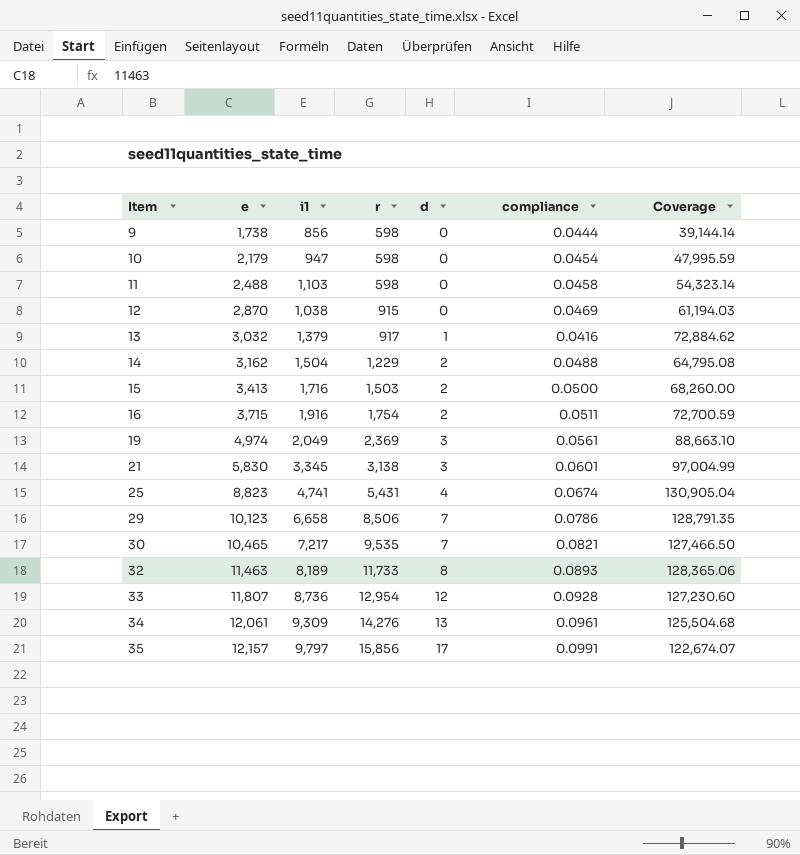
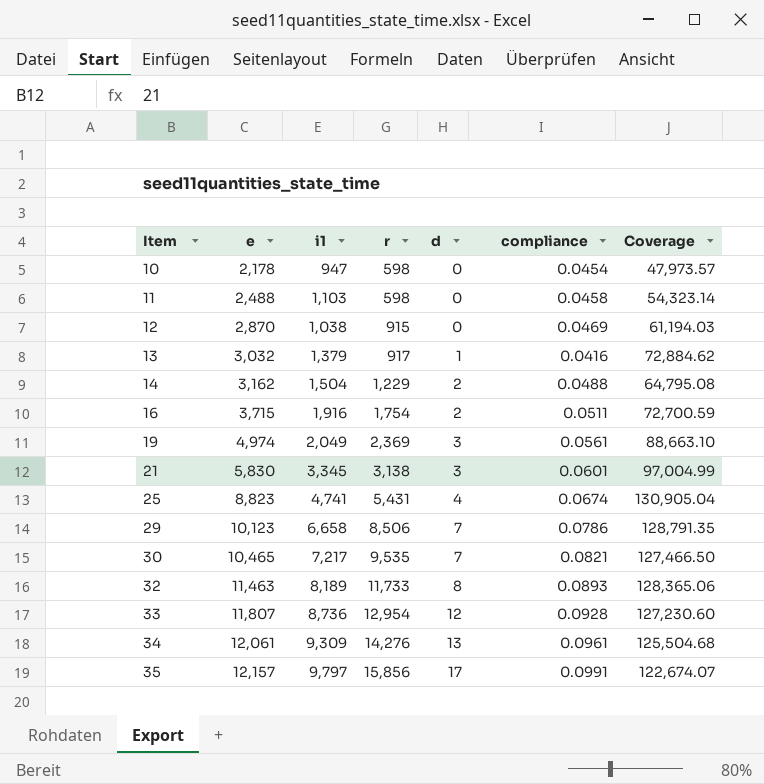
row 9: 1,738 | 856 | 598 | 0 | 0.0444 | 39,144.14 -> none
row 15: 3,413 | 1,716 | 1,503 | 2 | 0.0500 | 68,260.00 -> none
10 | e: 2,179 -> 2,178
10 | Coverage: 47,995.59 -> 47,973.57

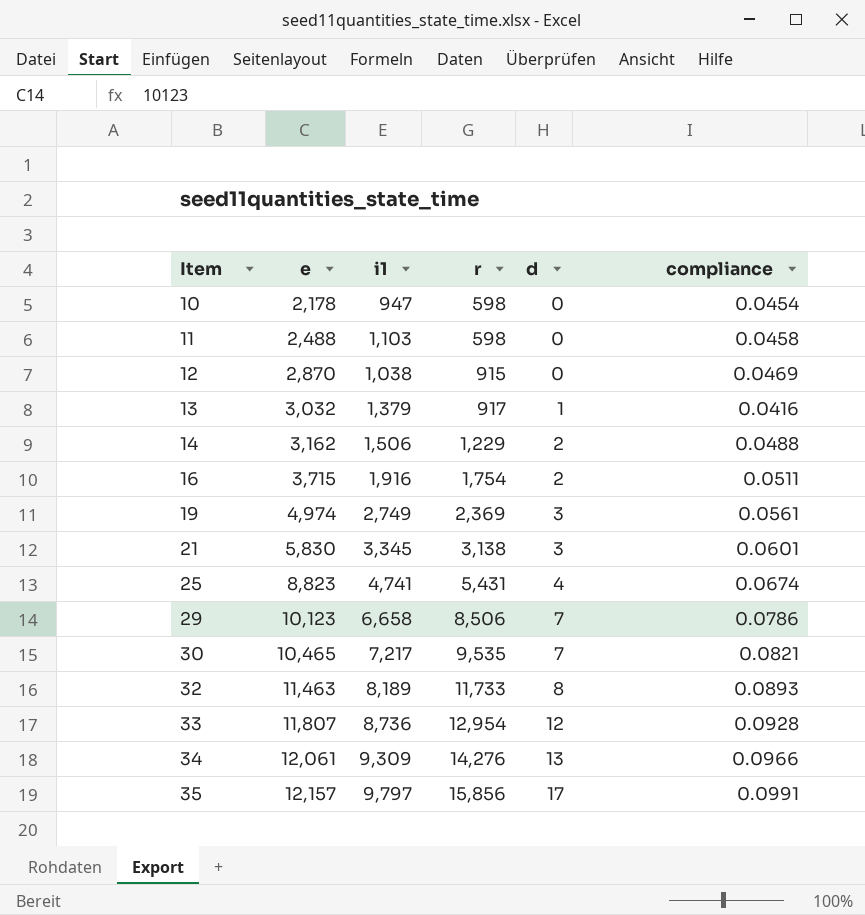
column Coverage | formula: [e] / [compliance] -> none
14 | i1: 1,504 -> 1,506
19 | i1: 2,049 -> 2,749
34 | compliance: 0.0961 -> 0.0966

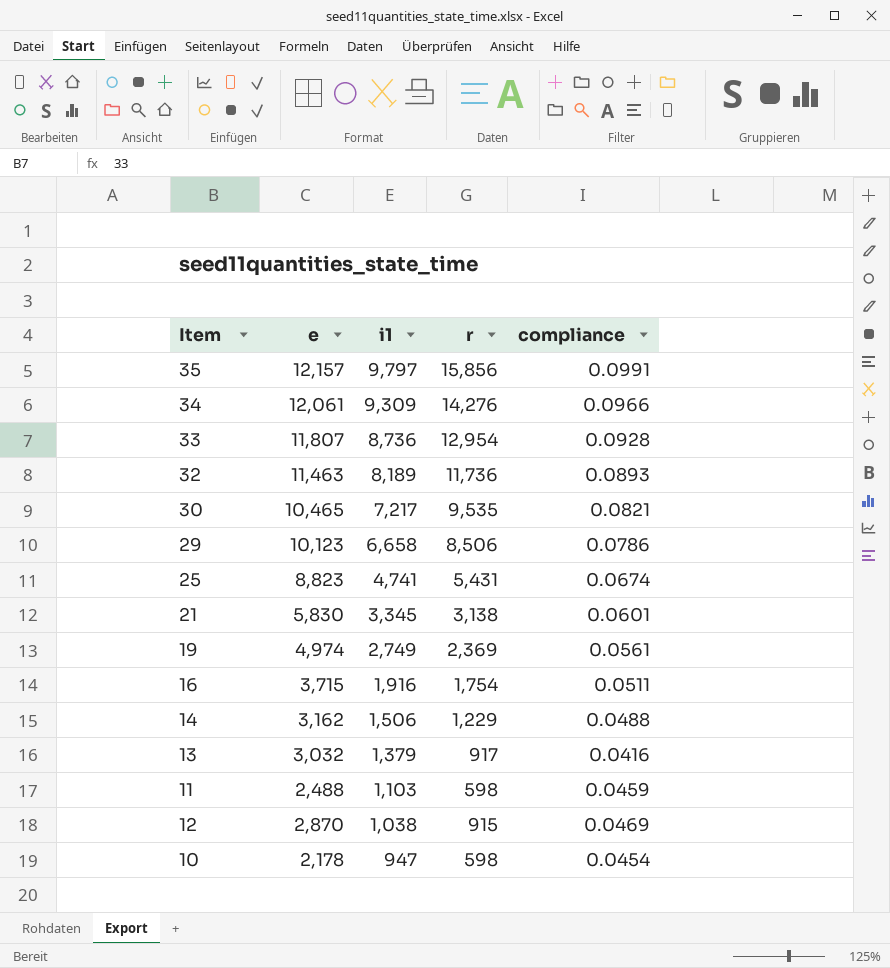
row order: Item ascending -> i1 descending
column d | position: 5 -> none
32 | r: 11,733 -> 11,736
11 | compliance: 0.0458 -> 0.0459

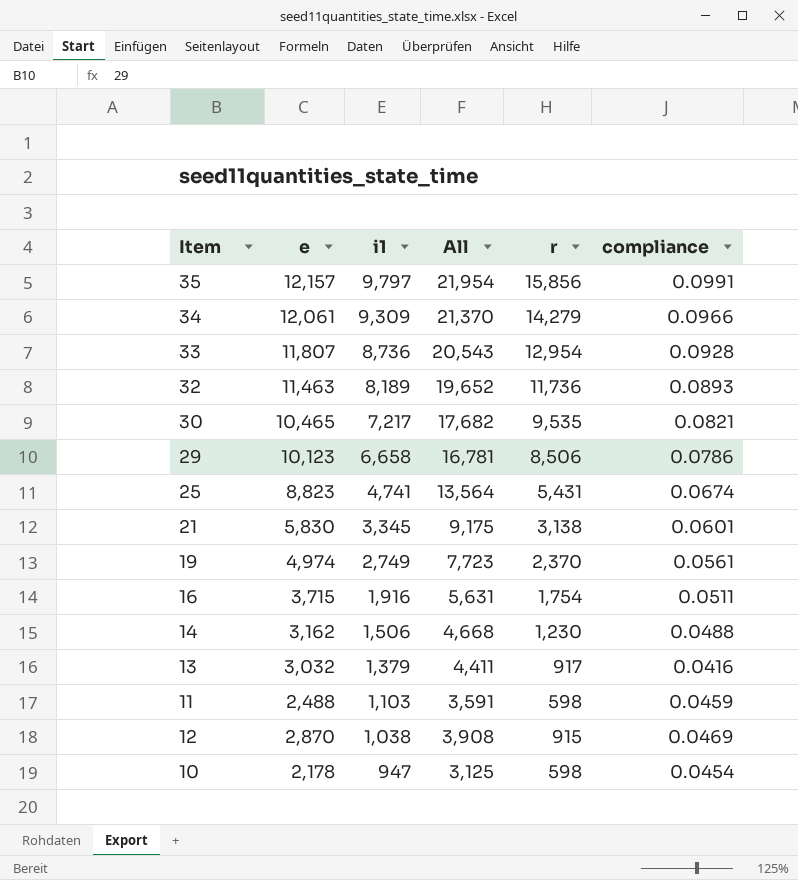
column All | formula: none -> [e] + [i1]
34 | r: 14,276 -> 14,279
19 | r: 2,369 -> 2,370
14 | r: 1,229 -> 1,230

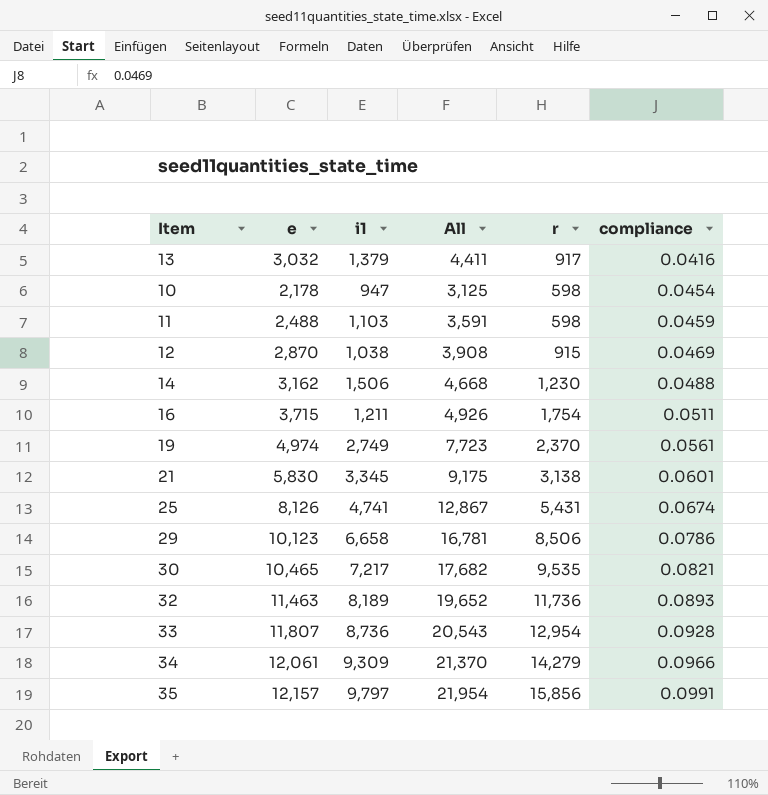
row order: i1 descending -> compliance ascending
16 | i1: 1,916 -> 1,211
16 | All: 5,631 -> 4,926
25 | e: 8,823 -> 8,126
25 | All: 13,564 -> 12,867

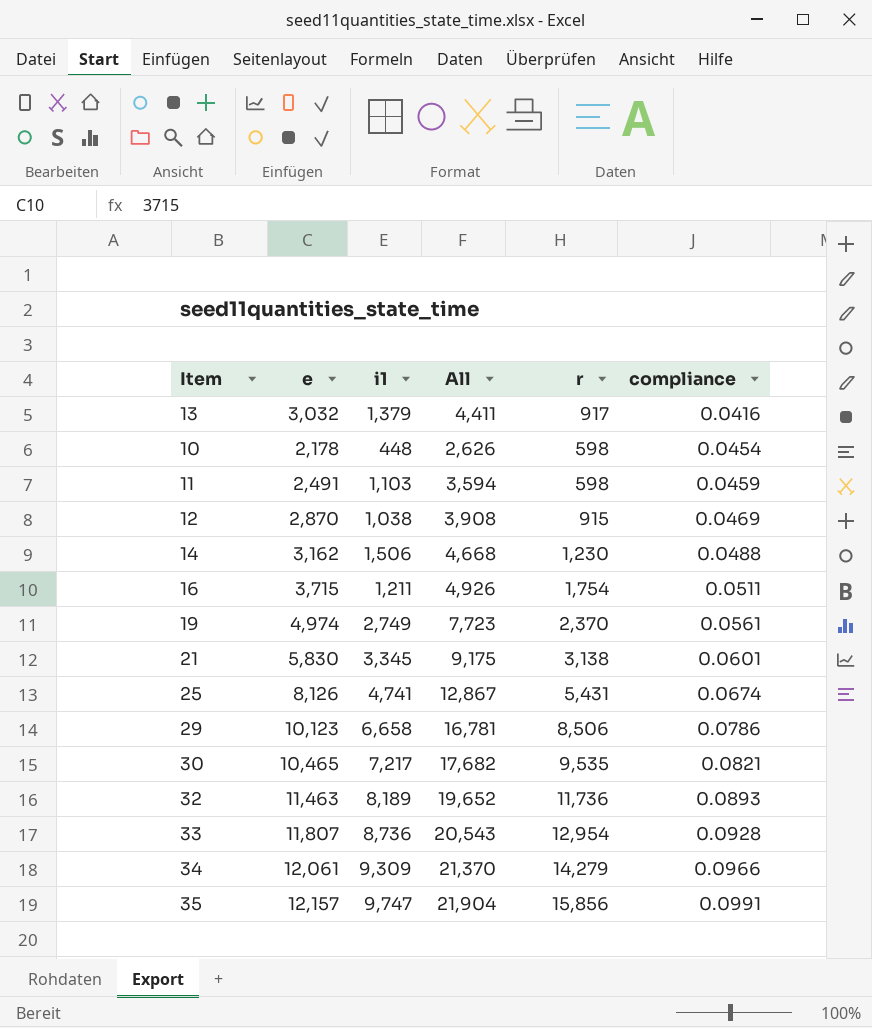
10 | i1: 947 -> 448
10 | All: 3,125 -> 2,626
11 | e: 2,488 -> 2,491
11 | All: 3,591 -> 3,594
35 | i1: 9,797 -> 9,747
35 | All: 21,954 -> 21,904

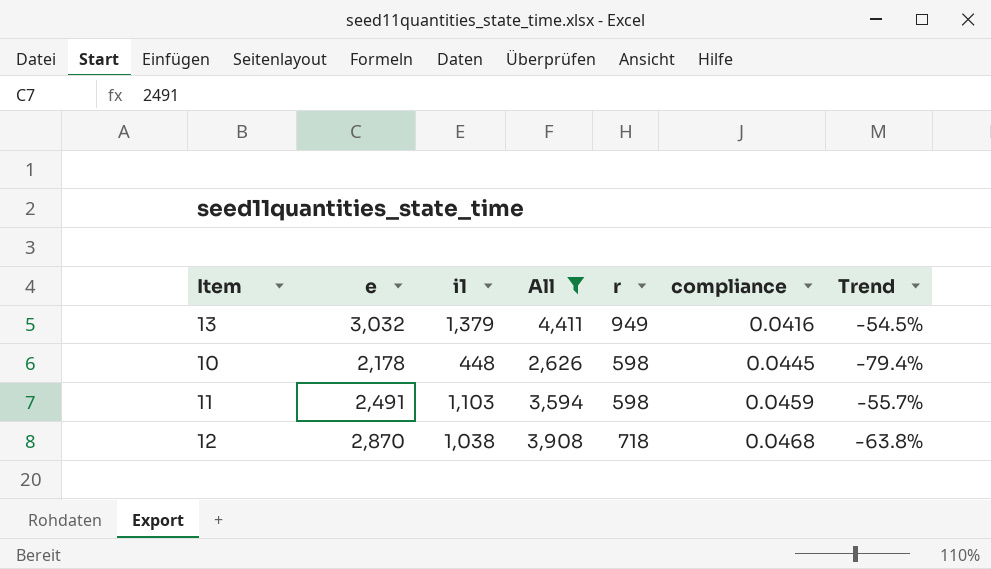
filter: none -> All <= 4,411
column Trend | formula: none -> ([i1] - [e]) / [e]
13 | r: 917 -> 949
10 | compliance: 0.0454 -> 0.0445
12 | r: 915 -> 718
12 | compliance: 0.0469 -> 0.0468

